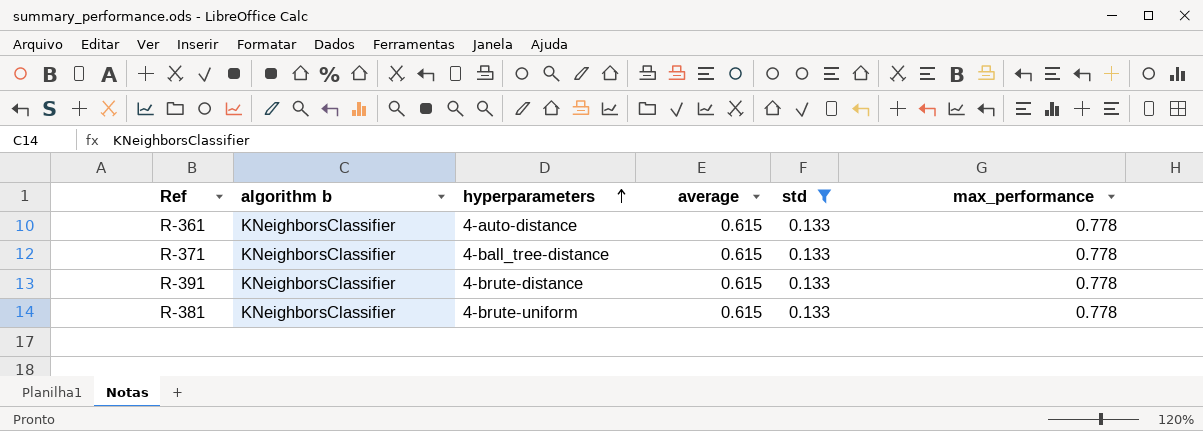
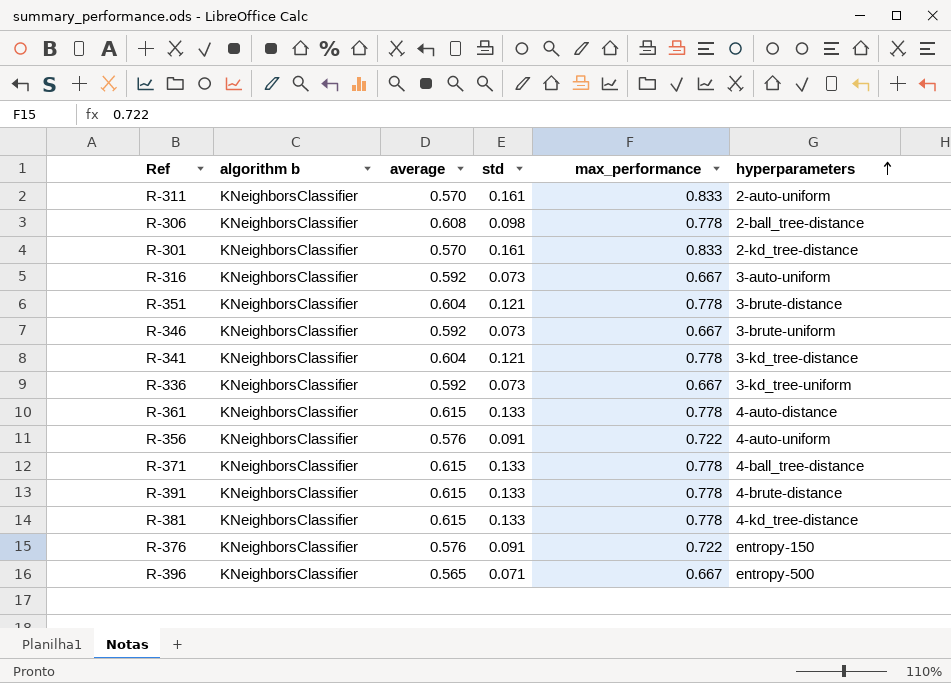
filter: std = 0.133 -> none
column hyperparameters | position: 3 -> 6
R-381 | hyperparameters: 4-brute-uniform -> 4-kd_tree-distance

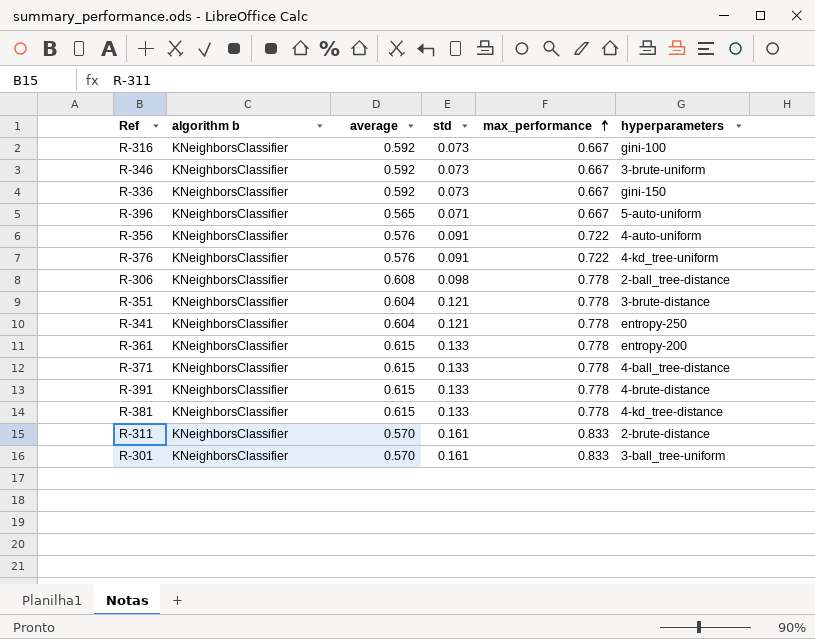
row order: hyperparameters ascending -> max_performance ascending
R-316 | hyperparameters: 3-auto-uniform -> gini-100
R-336 | hyperparameters: 3-kd_tree-uniform -> gini-150
R-396 | hyperparameters: entropy-500 -> 5-auto-uniform
R-376 | hyperparameters: entropy-150 -> 4-kd_tree-uniform
R-341 | hyperparameters: 3-kd_tree-distance -> entropy-250
R-361 | hyperparameters: 4-auto-distance -> entropy-200
R-311 | hyperparameters: 2-auto-uniform -> 2-brute-distance
R-301 | hyperparameters: 2-kd_tree-distance -> 3-ball_tree-uniform

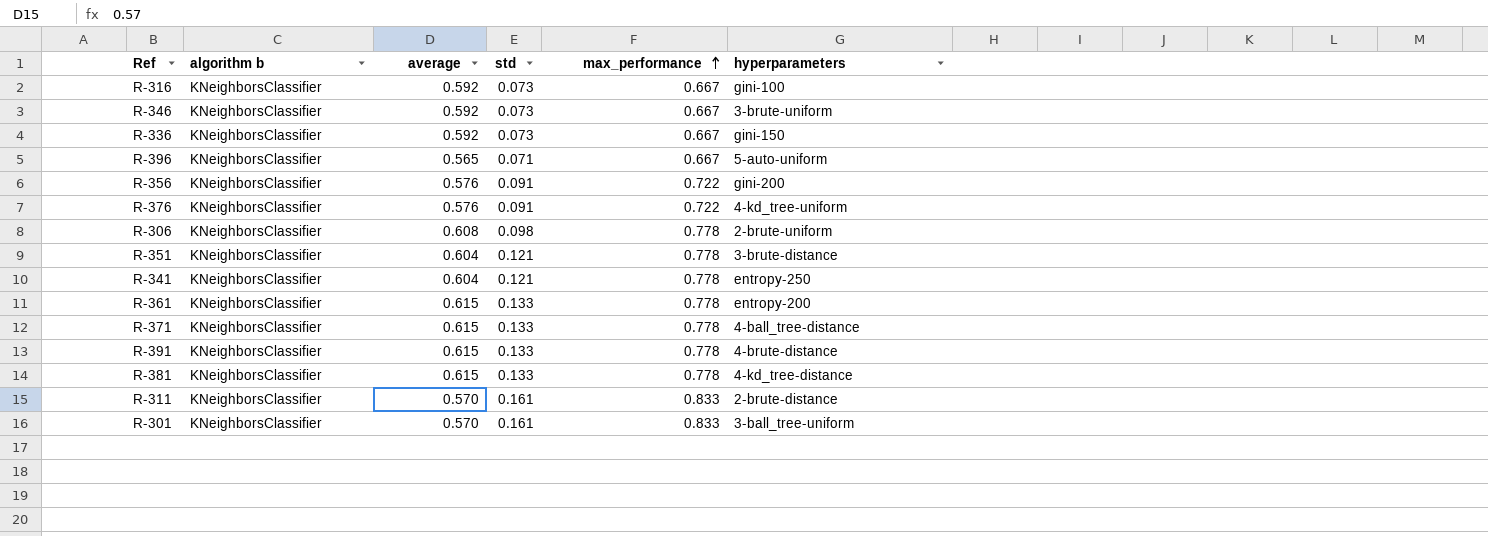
R-356 | hyperparameters: 4-auto-uniform -> gini-200
R-306 | hyperparameters: 2-ball_tree-distance -> 2-brute-uniform

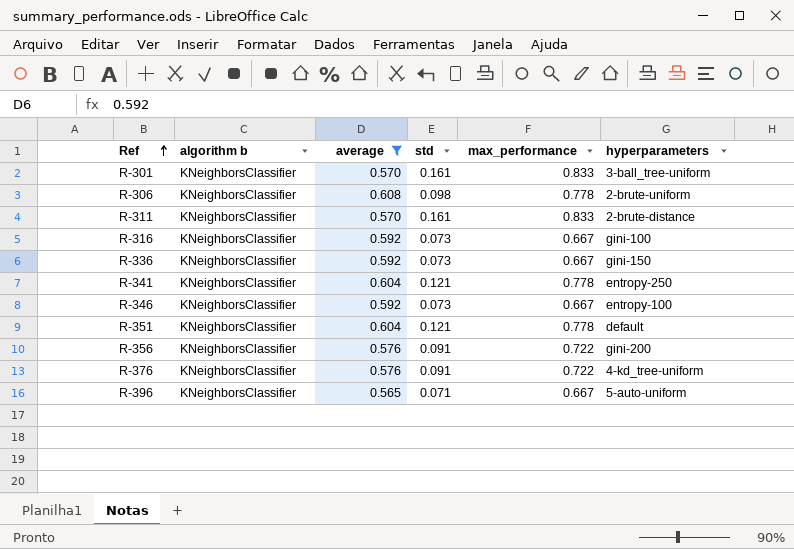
filter: none -> average != 0.615
row order: max_performance ascending -> Ref ascending
R-346 | hyperparameters: 3-brute-uniform -> entropy-100
R-351 | hyperparameters: 3-brute-distance -> default

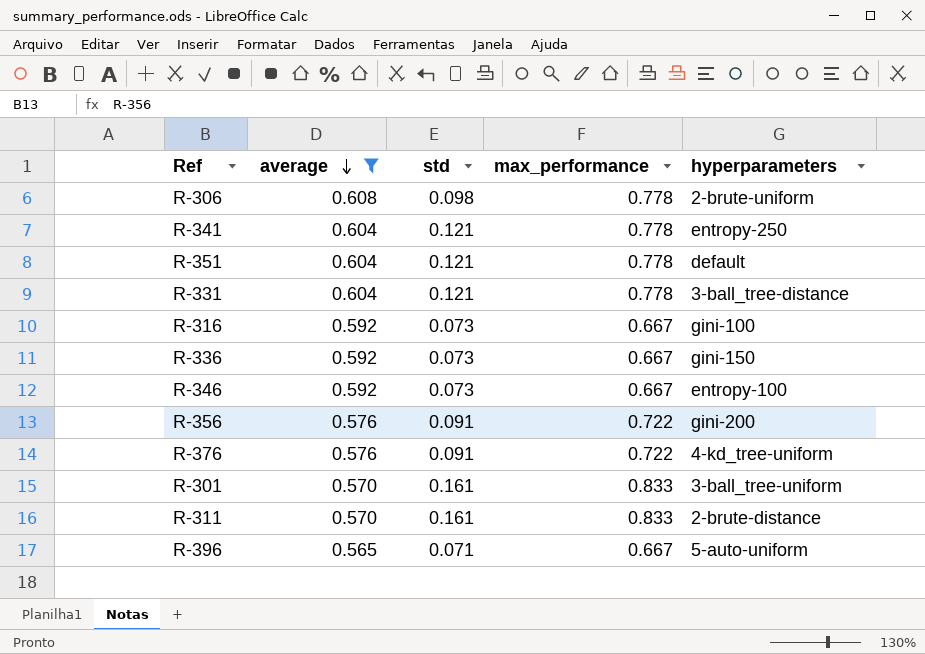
row order: Ref ascending -> average descending
column algorithm b | position: 2 -> none
row R-331: none -> 0.604 | 0.121 | 0.778 | 3-ball_tree-distance

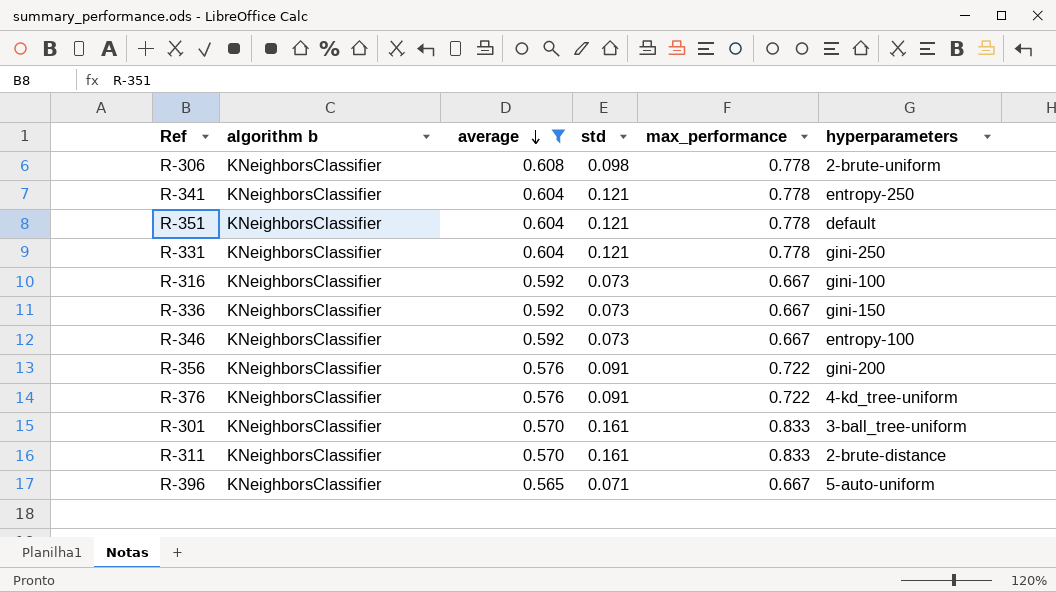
column algorithm b | position: none -> 2
R-331 | hyperparameters: 3-ball_tree-distance -> gini-250

